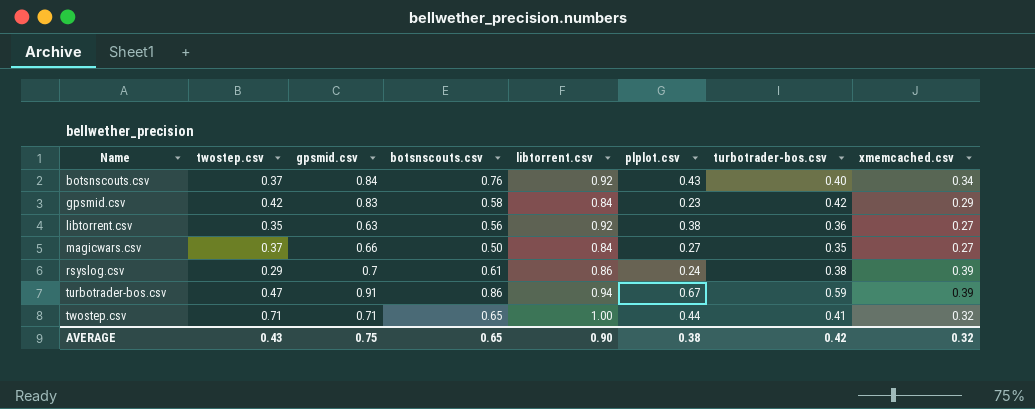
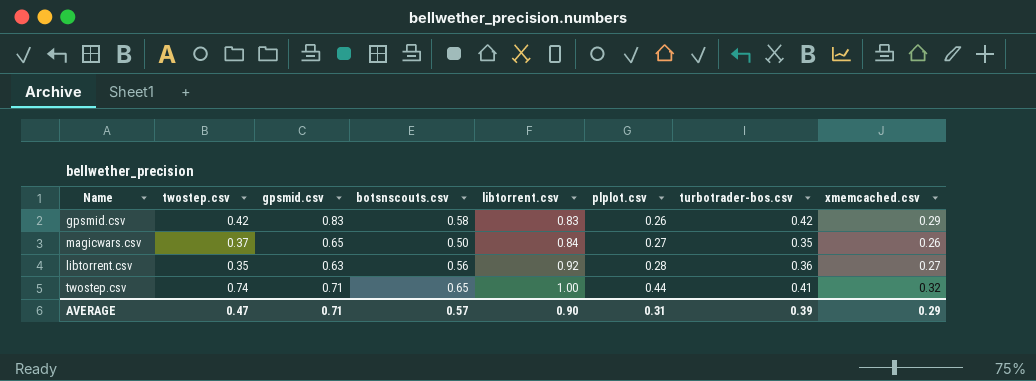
row order: Name ascending -> libtorrent.csv ascending
row botsnscouts.csv: 0.37 | 0.84 | 0.76 | 0.92 | 0.43 | 0.40 | 0.34 -> none
row rsyslog.csv: 0.29 | 0.7 | 0.61 | 0.86 | 0.24 | 0.38 | 0.39 -> none
row turbotrader-bos.csv: 0.47 | 0.91 | 0.86 | 0.94 | 0.67 | 0.59 | 0.39 -> none
gpsmid.csv | libtorrent.csv: 0.84 -> 0.83
gpsmid.csv | plplot.csv: 0.23 -> 0.26
magicwars.csv | gpsmid.csv: 0.66 -> 0.65
magicwars.csv | xmemcached.csv: 0.27 -> 0.26
libtorrent.csv | plplot.csv: 0.38 -> 0.28
twostep.csv | twostep.csv: 0.71 -> 0.74
AVERAGE | twostep.csv: 0.43 -> 0.47
AVERAGE | gpsmid.csv: 0.75 -> 0.71
AVERAGE | botsnscouts.csv: 0.65 -> 0.57
AVERAGE | plplot.csv: 0.38 -> 0.31
AVERAGE | turbotrader-bos.csv: 0.42 -> 0.39
AVERAGE | xmemcached.csv: 0.32 -> 0.29

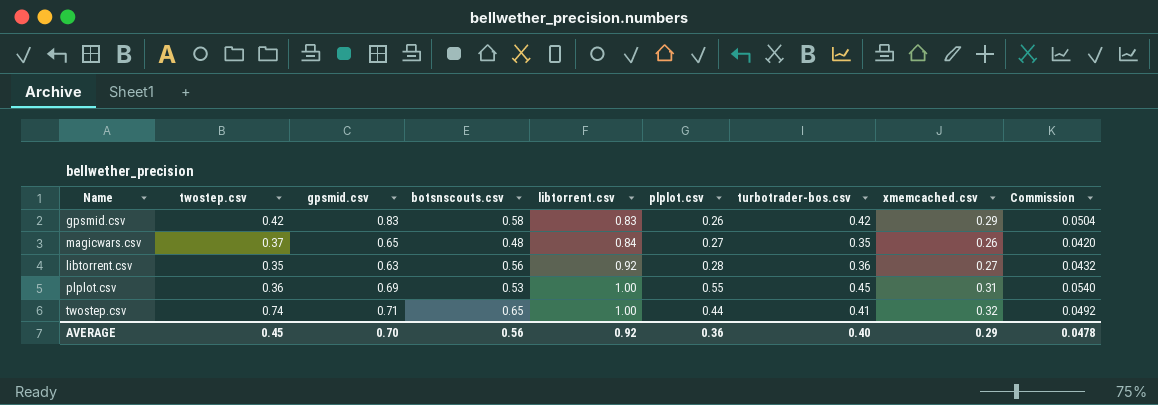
column Commission | formula: none -> [turbotrader-bos.csv] * 0.12
magicwars.csv | botsnscouts.csv: 0.50 -> 0.48
row plplot.csv: none -> 0.36 | 0.69 | 0.53 | 1.00 | 0.55 | 0.45 | 0.31 | 0.0540
AVERAGE | twostep.csv: 0.47 -> 0.45
AVERAGE | gpsmid.csv: 0.71 -> 0.70
AVERAGE | botsnscouts.csv: 0.57 -> 0.56
AVERAGE | libtorrent.csv: 0.90 -> 0.92
AVERAGE | plplot.csv: 0.31 -> 0.36
AVERAGE | turbotrader-bos.csv: 0.39 -> 0.40

